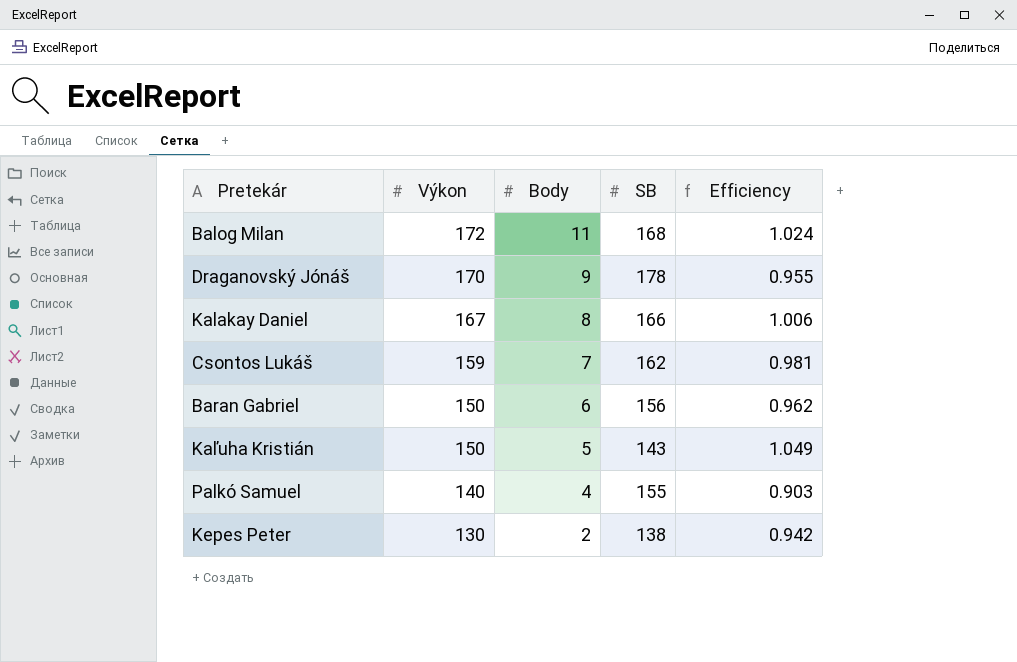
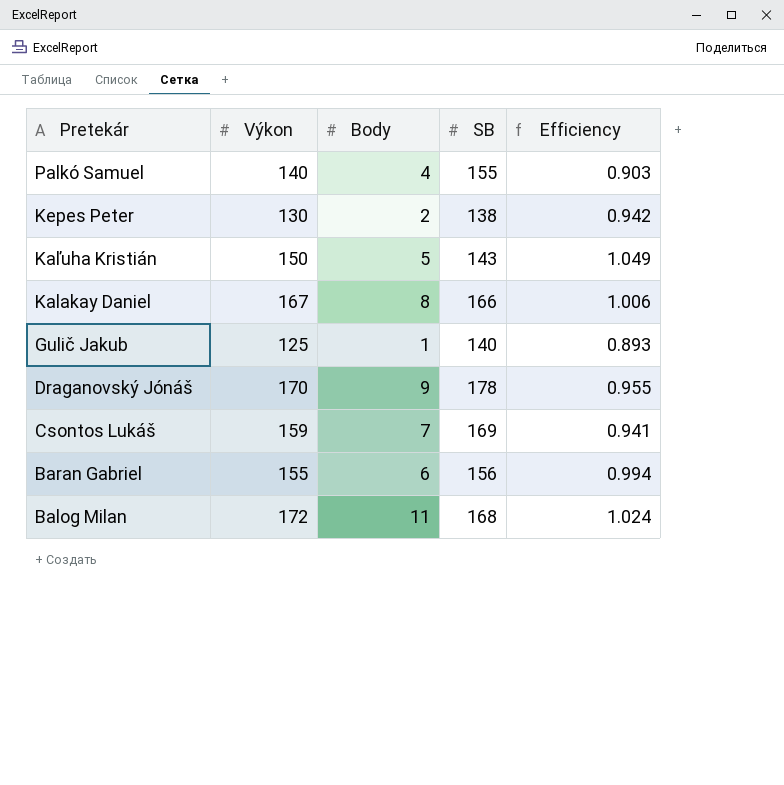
row order: Výkon descending -> Pretekár descending
row Gulič Jakub: none -> 125 | 1 | 140 | 0.893
Csontos Lukáš | SB: 162 -> 169
Csontos Lukáš | Efficiency: 0.981 -> 0.941
Baran Gabriel | Výkon: 150 -> 155
Baran Gabriel | Efficiency: 0.962 -> 0.994

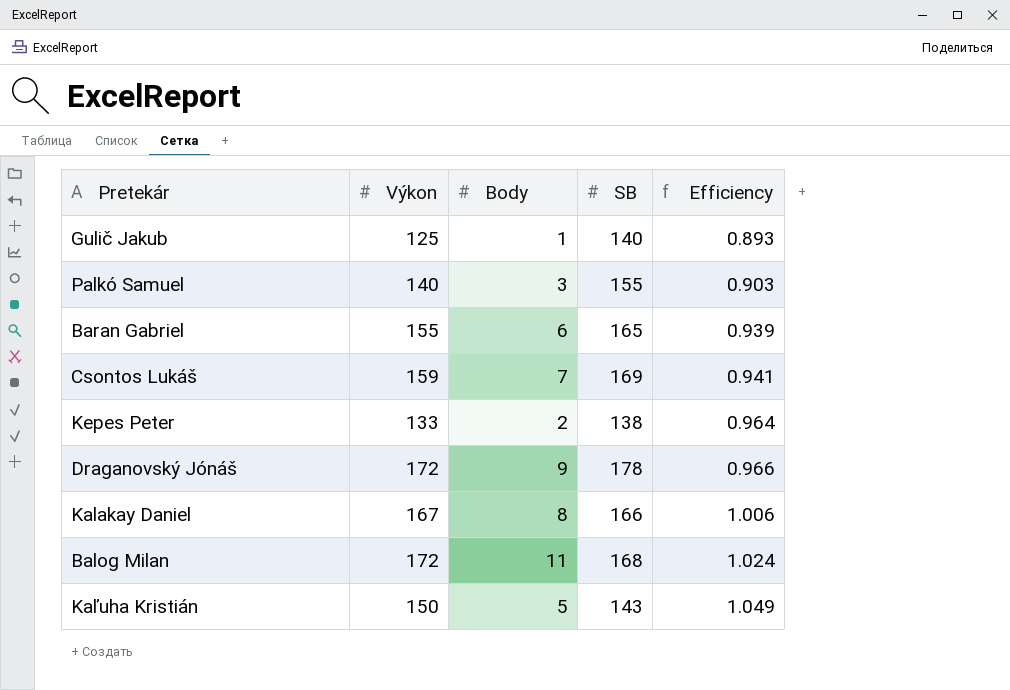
row order: Pretekár descending -> Efficiency ascending
Palkó Samuel | Body: 4 -> 3
Baran Gabriel | SB: 156 -> 165
Baran Gabriel | Efficiency: 0.994 -> 0.939
Kepes Peter | Výkon: 130 -> 133
Kepes Peter | Efficiency: 0.942 -> 0.964
Draganovský Jónáš | Výkon: 170 -> 172
Draganovský Jónáš | Efficiency: 0.955 -> 0.966

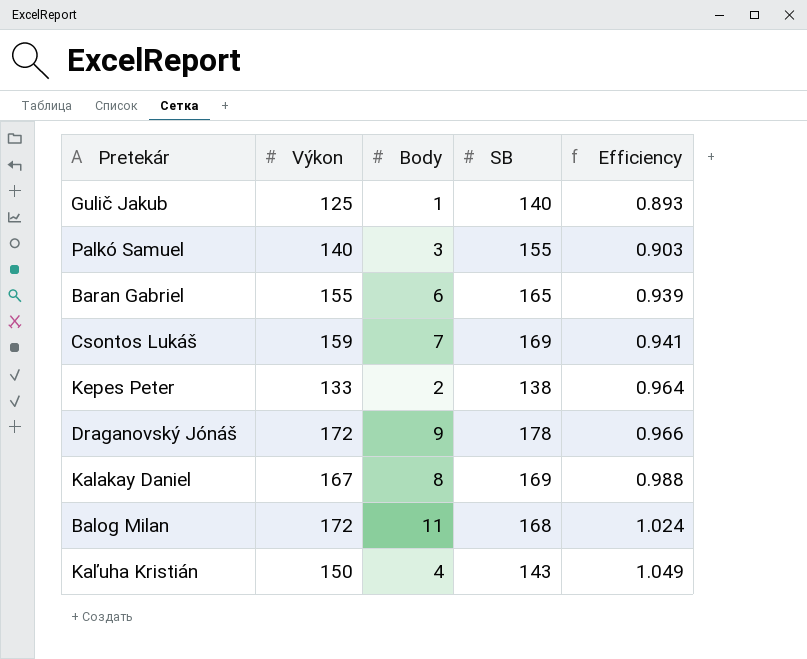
Kalakay Daniel | SB: 166 -> 169
Kalakay Daniel | Efficiency: 1.006 -> 0.988
Kaľuha Kristián | Body: 5 -> 4

